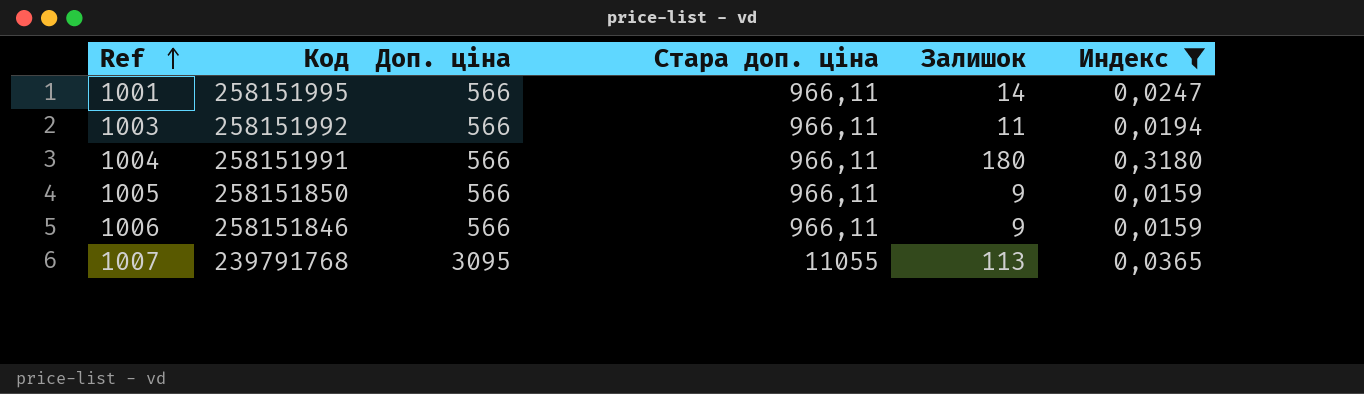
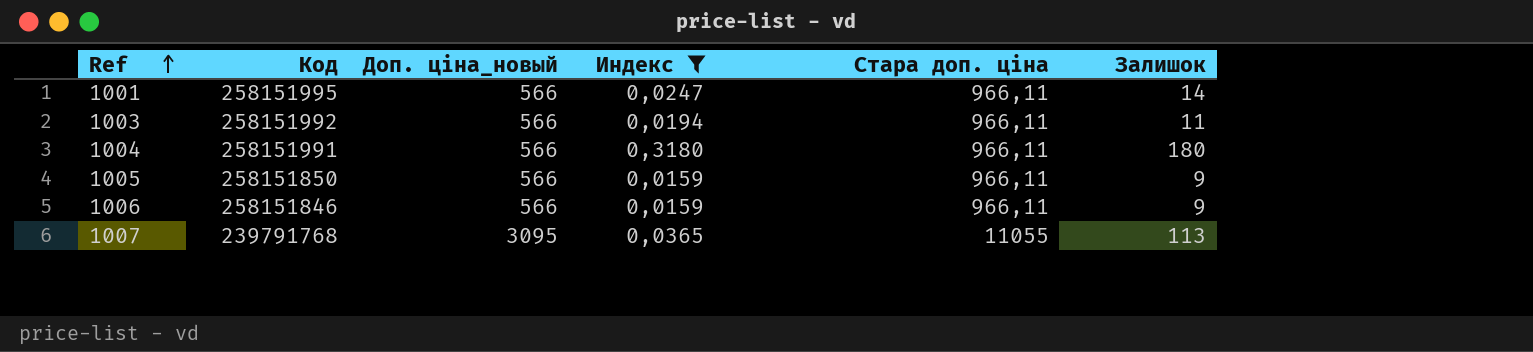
column name: Доп. ціна -> Доп. ціна_новый
column Индекс | position: 6 -> 4

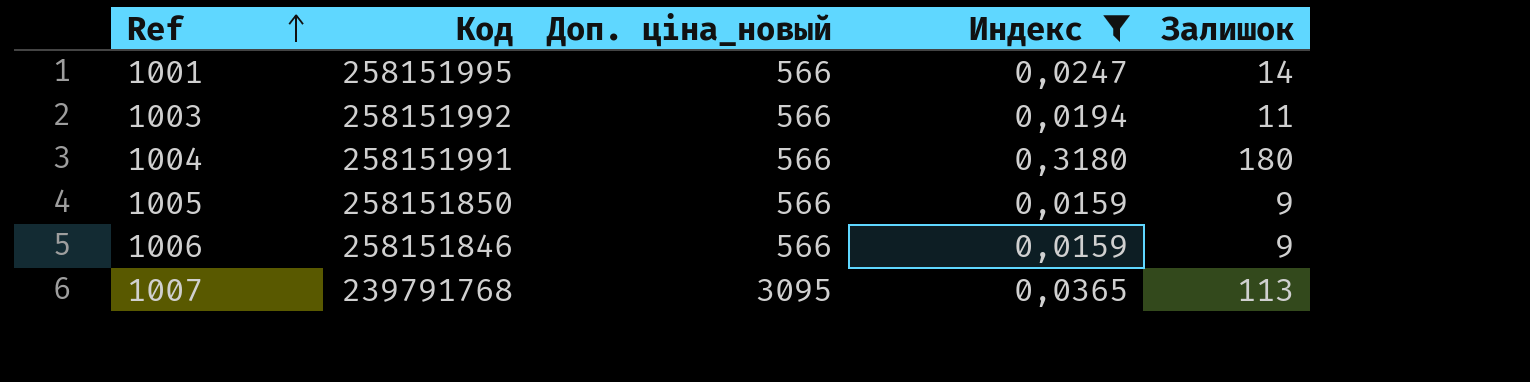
column Стара доп. ціна | position: 5 -> none

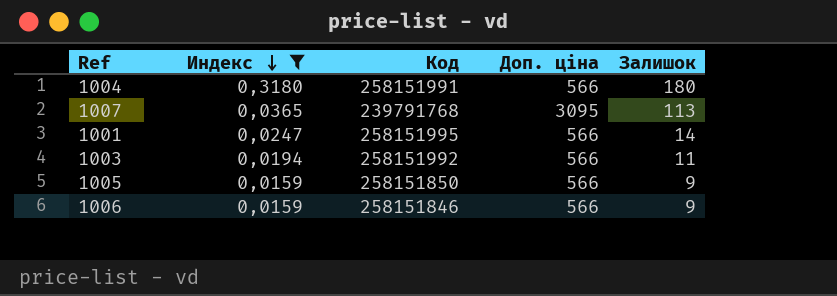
row order: Ref ascending -> Индекс descending
column Индекс | position: 4 -> 2
column name: Доп. ціна_новый -> Доп. ціна

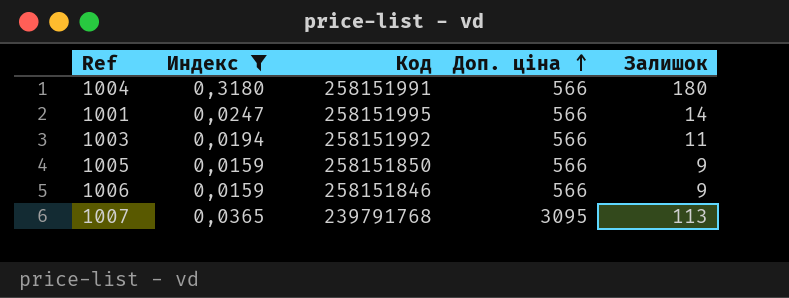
row order: Индекс descending -> Доп. ціна ascending

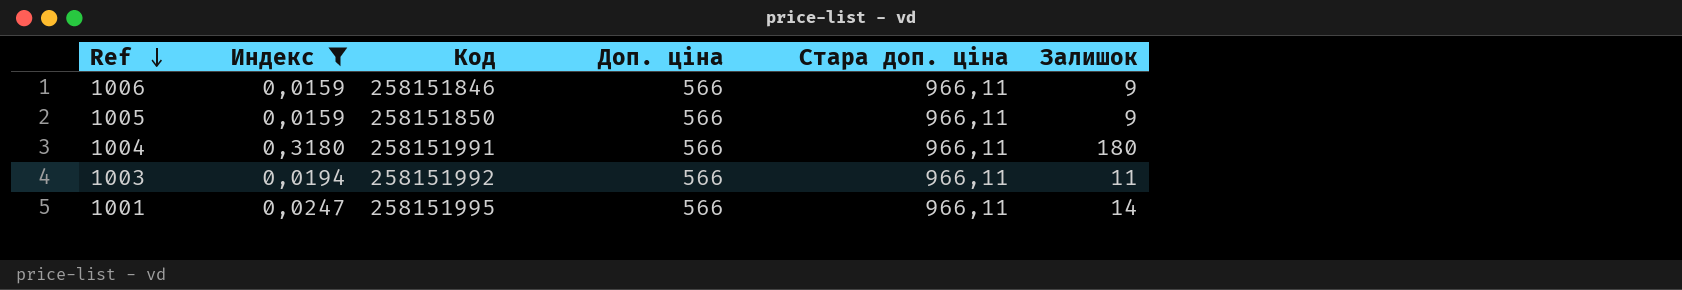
row order: Доп. ціна ascending -> Ref descending
column Стара доп. ціна | position: none -> 5
row 1007: 0,0365 | 239791768 | 3095 | 113 -> none

